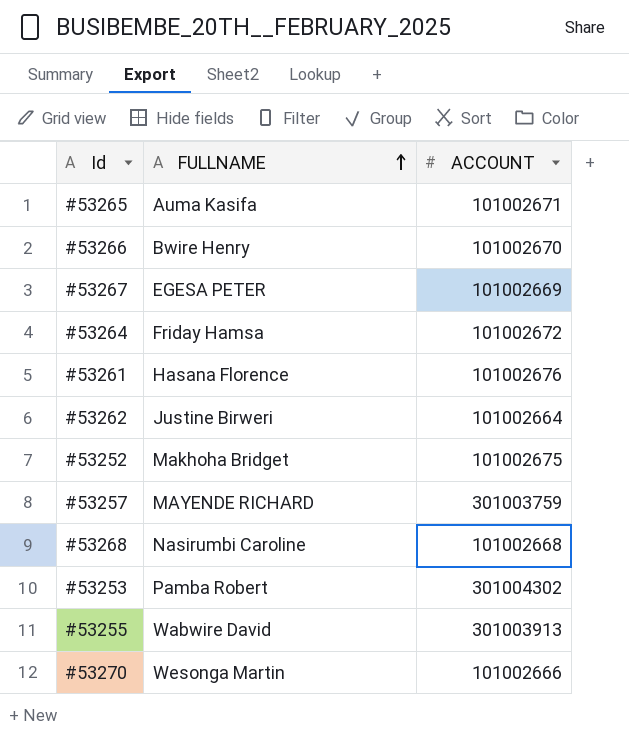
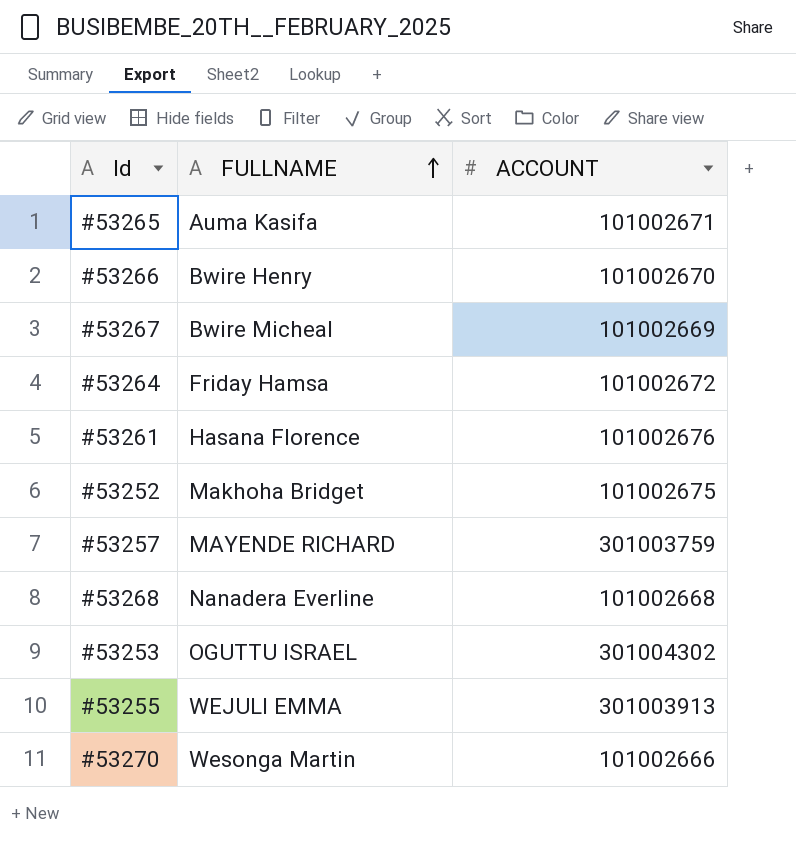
row #53262: Justine Birweri | 101002664 -> none
#53267 | FULLNAME: EGESA PETER -> Bwire Micheal
#53268 | FULLNAME: Nasirumbi Caroline -> Nanadera Everline
#53253 | FULLNAME: Pamba Robert -> OGUTTU ISRAEL
#53255 | FULLNAME: Wabwire David -> WEJULI EMMA

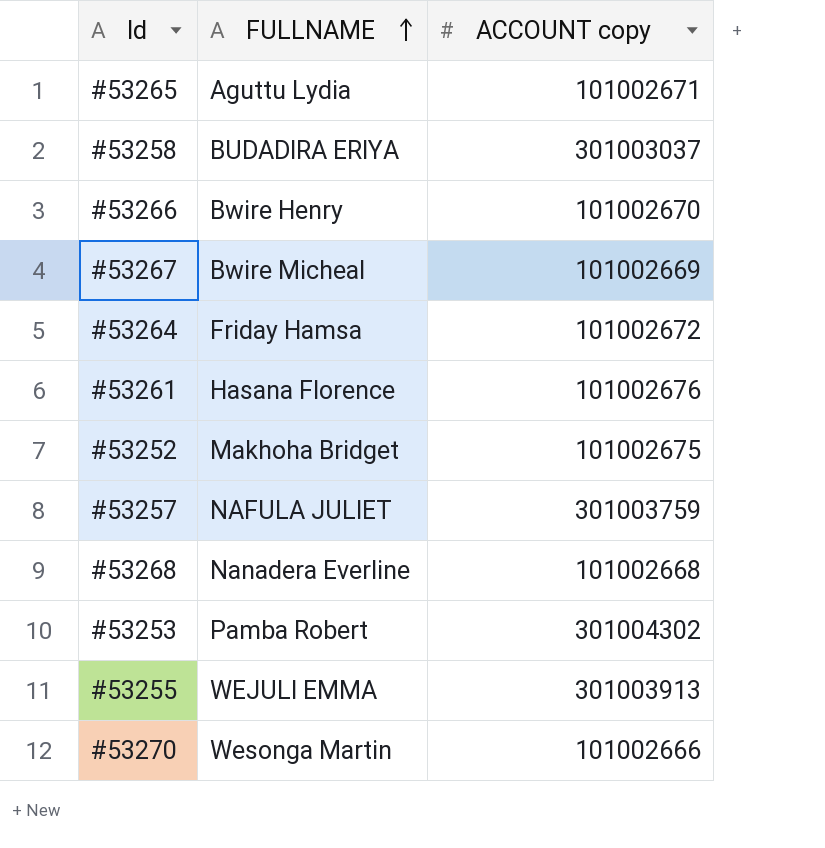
column name: ACCOUNT -> ACCOUNT copy
#53265 | FULLNAME: Auma Kasifa -> Aguttu Lydia
row #53258: none -> BUDADIRA ERIYA | 301003037
#53257 | FULLNAME: MAYENDE RICHARD -> NAFULA JULIET
#53253 | FULLNAME: OGUTTU ISRAEL -> Pamba Robert

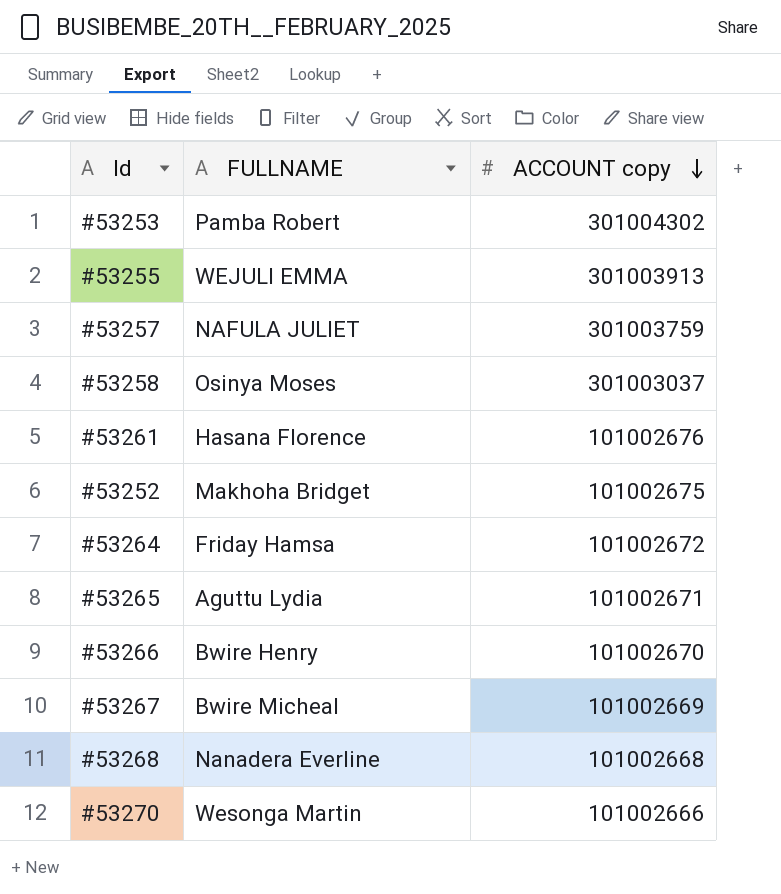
row order: FULLNAME ascending -> ACCOUNT copy descending
#53258 | FULLNAME: BUDADIRA ERIYA -> Osinya Moses

